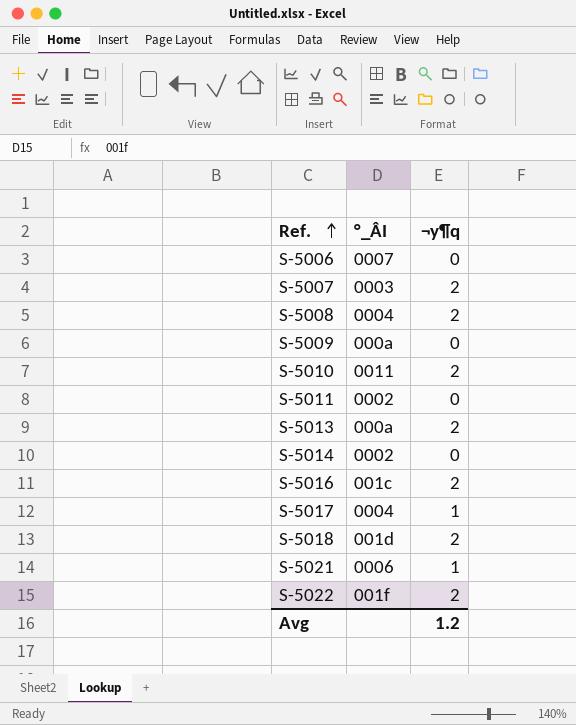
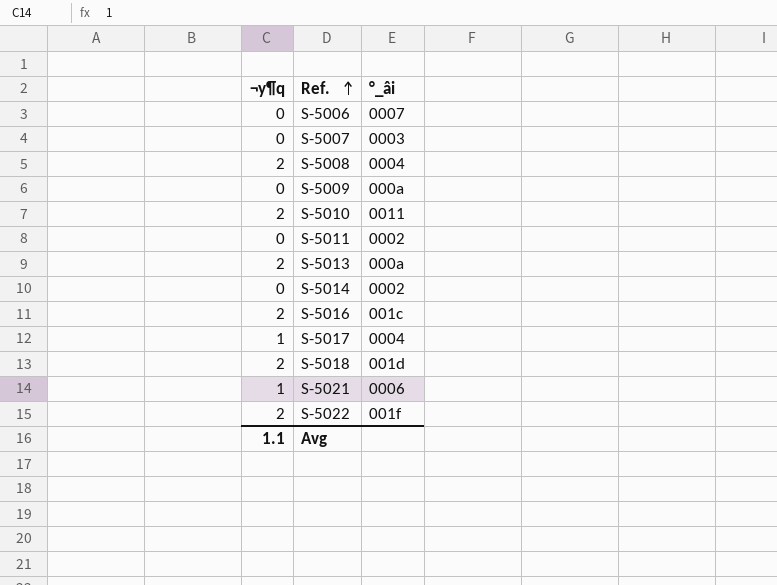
column ¬y¶q | position: 3 -> 1
column name: °_ÂI -> °_âi
S-5007 | ¬y¶q: 2 -> 0
Avg | ¬y¶q: 1.2 -> 1.1

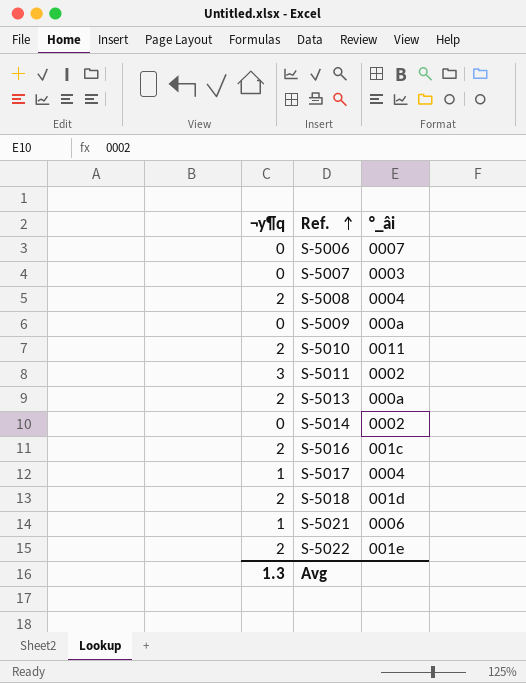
S-5011 | ¬y¶q: 0 -> 3
S-5022 | °_âi: 001f -> 001e
Avg | ¬y¶q: 1.1 -> 1.3

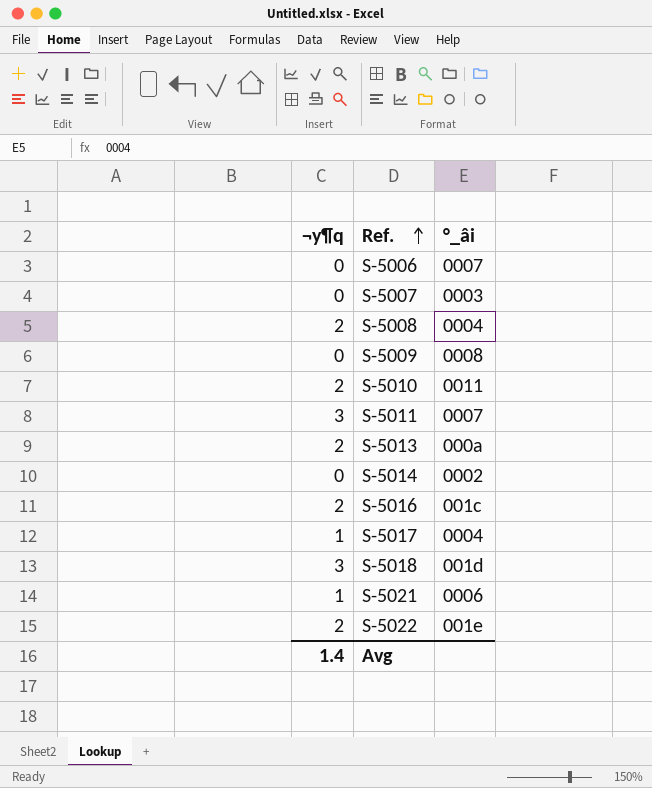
S-5009 | °_âi: 000a -> 0008
S-5011 | °_âi: 0002 -> 0007
S-5018 | ¬y¶q: 2 -> 3
Avg | ¬y¶q: 1.3 -> 1.4

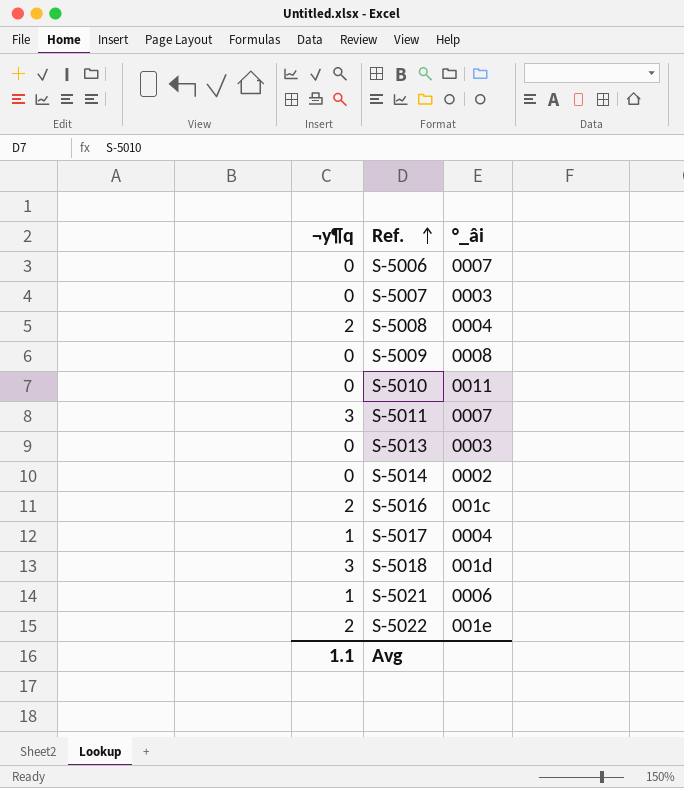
S-5010 | ¬y¶q: 2 -> 0
S-5013 | ¬y¶q: 2 -> 0
S-5013 | °_âi: 000a -> 0003
Avg | ¬y¶q: 1.4 -> 1.1

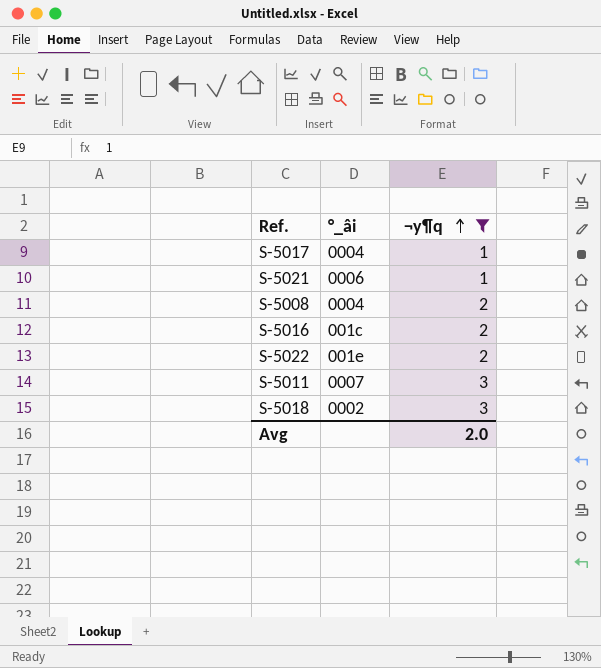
filter: none -> ¬y¶q != 0
row order: Ref. ascending -> ¬y¶q ascending
column ¬y¶q | position: 1 -> 3
S-5018 | °_âi: 001d -> 0002
Avg | ¬y¶q: 1.1 -> 2.0

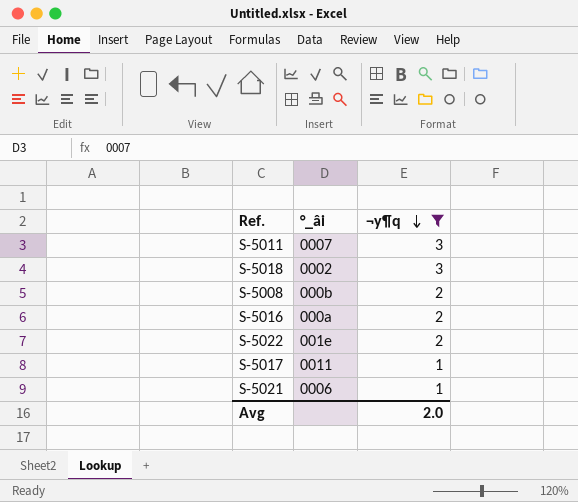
row order: ¬y¶q ascending -> ¬y¶q descending
S-5008 | °_âi: 0004 -> 000b
S-5016 | °_âi: 001c -> 000a
S-5017 | °_âi: 0004 -> 0011

